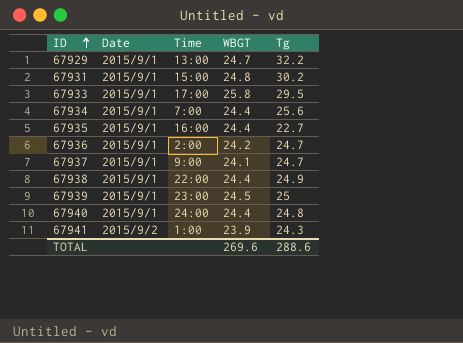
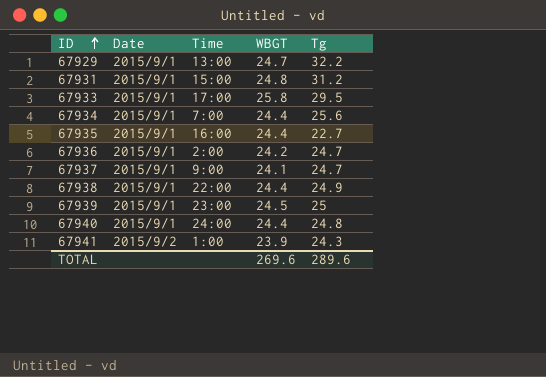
67931 | Tg: 30.2 -> 31.2
TOTAL | Tg: 288.6 -> 289.6

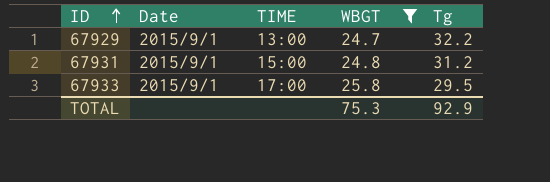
filter: none -> WBGT >= 24.7
column name: Time -> TIME
TOTAL | WBGT: 269.6 -> 75.3
TOTAL | Tg: 289.6 -> 92.9

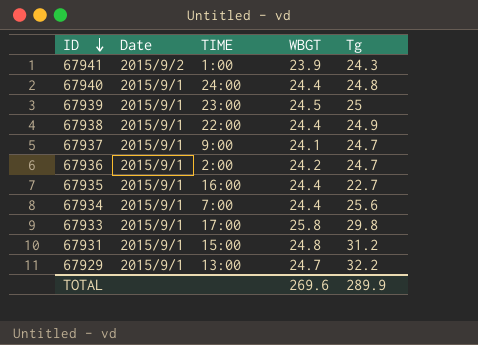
filter: WBGT >= 24.7 -> none
row order: ID ascending -> ID descending
67933 | Tg: 29.5 -> 29.8
TOTAL | WBGT: 75.3 -> 269.6
TOTAL | Tg: 92.9 -> 289.9

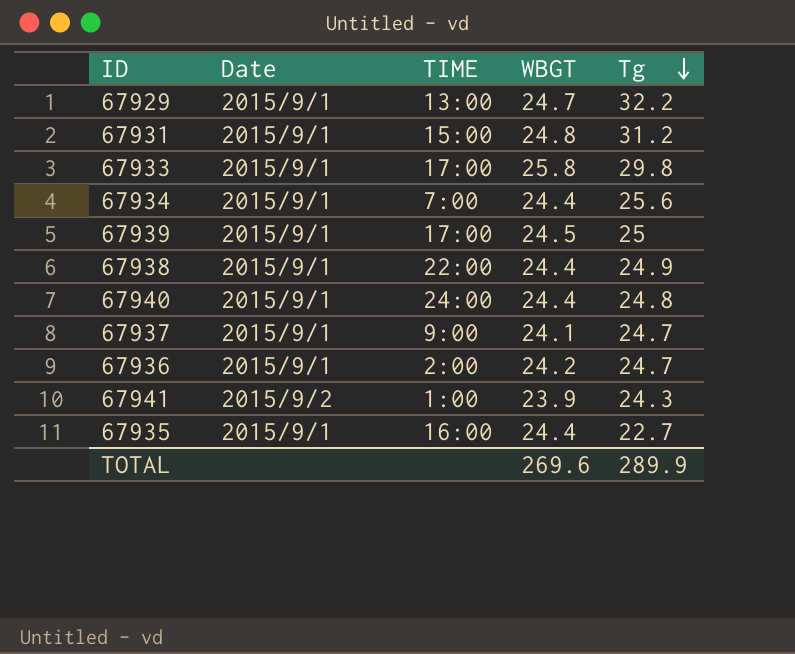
row order: ID descending -> Tg descending
67939 | TIME: 23:00 -> 17:00

